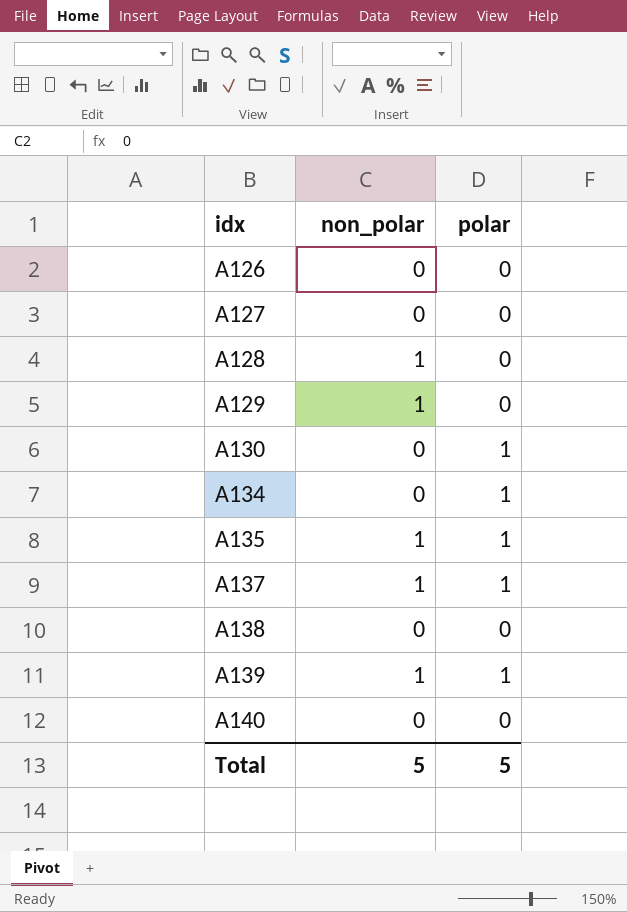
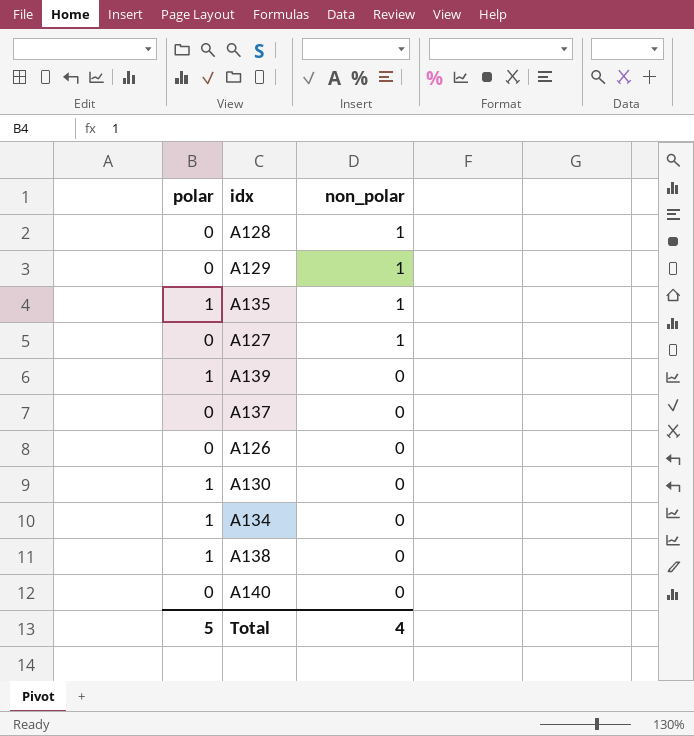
row order: idx ascending -> non_polar descending
column polar | position: 3 -> 1
A127 | non_polar: 0 -> 1
A139 | non_polar: 1 -> 0
A137 | polar: 1 -> 0
A137 | non_polar: 1 -> 0
A138 | polar: 0 -> 1
Total | non_polar: 5 -> 4

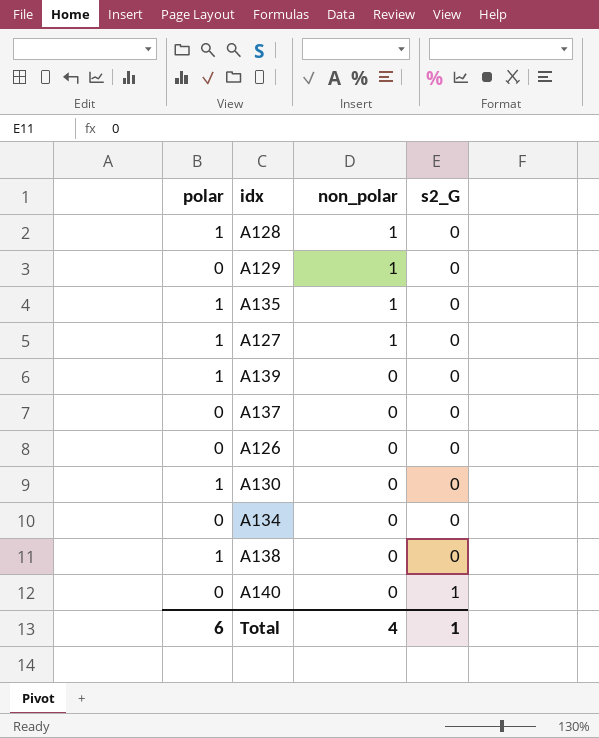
column s2_G | position: none -> 4
A128 | polar: 0 -> 1
A127 | polar: 0 -> 1
A134 | polar: 1 -> 0
Total | polar: 5 -> 6

